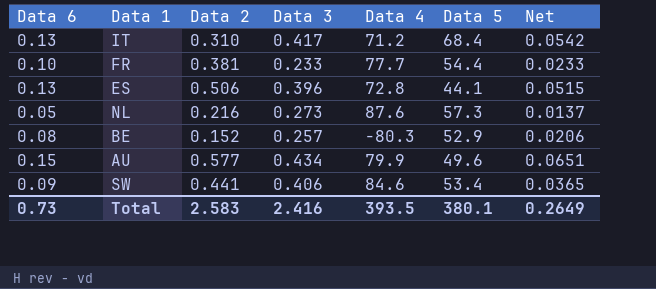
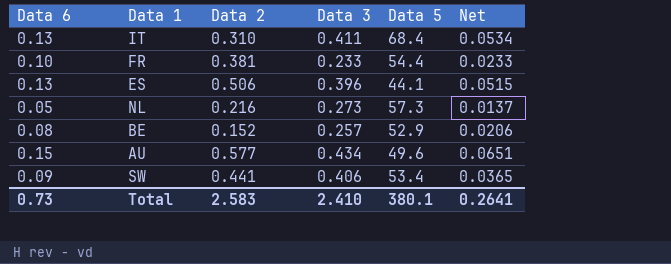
column Data 4 | position: 5 -> none
IT | Data 3: 0.417 -> 0.411
IT | Net: 0.0542 -> 0.0534
Total | Data 3: 2.416 -> 2.410
Total | Net: 0.2649 -> 0.2641

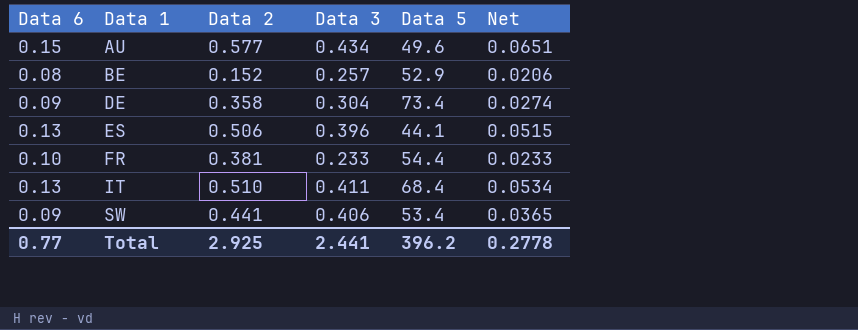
row order: none -> Data 1 ascending
row NL: 0.05 | 0.216 | 0.273 | 57.3 | 0.0137 -> none
row DE: none -> 0.09 | 0.358 | 0.304 | 73.4 | 0.0274
IT | Data 2: 0.310 -> 0.510
Total | Data 6: 0.73 -> 0.77
Total | Data 2: 2.583 -> 2.925
Total | Data 3: 2.410 -> 2.441
Total | Data 5: 380.1 -> 396.2
Total | Net: 0.2641 -> 0.2778

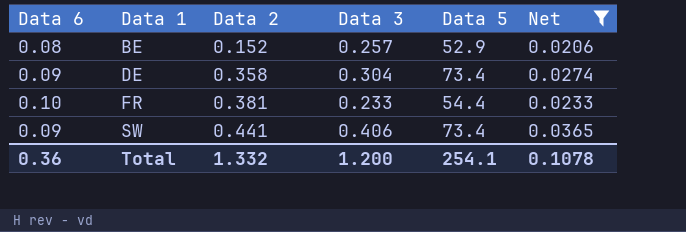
filter: none -> Net <= 0.0365
SW | Data 5: 53.4 -> 73.4
Total | Data 6: 0.77 -> 0.36
Total | Data 2: 2.925 -> 1.332
Total | Data 3: 2.441 -> 1.200
Total | Data 5: 396.2 -> 254.1
Total | Net: 0.2778 -> 0.1078

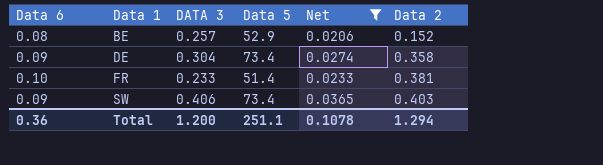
column name: Data 3 -> DATA 3
column Data 2 | position: 3 -> 6
FR | Data 5: 54.4 -> 51.4
SW | Data 2: 0.441 -> 0.403
Total | Data 5: 254.1 -> 251.1
Total | Data 2: 1.332 -> 1.294

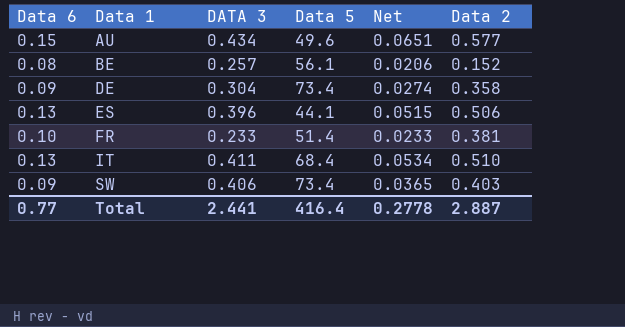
filter: Net <= 0.0365 -> none
BE | Data 5: 52.9 -> 56.1
Total | Data 6: 0.36 -> 0.77
Total | DATA 3: 1.200 -> 2.441
Total | Data 5: 251.1 -> 416.4
Total | Net: 0.1078 -> 0.2778
Total | Data 2: 1.294 -> 2.887

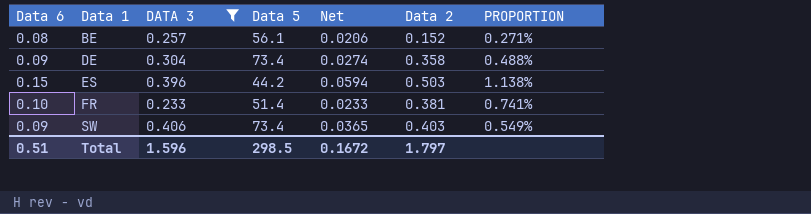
filter: none -> DATA 3 <= 0.406
column PROPORTION | formula: none -> [Data 2] / [Data 5]
ES | Data 6: 0.13 -> 0.15
ES | Data 5: 44.1 -> 44.2
ES | Net: 0.0515 -> 0.0594
ES | Data 2: 0.506 -> 0.503
Total | Data 6: 0.77 -> 0.51
Total | DATA 3: 2.441 -> 1.596
Total | Data 5: 416.4 -> 298.5
Total | Net: 0.2778 -> 0.1672
Total | Data 2: 2.887 -> 1.797

